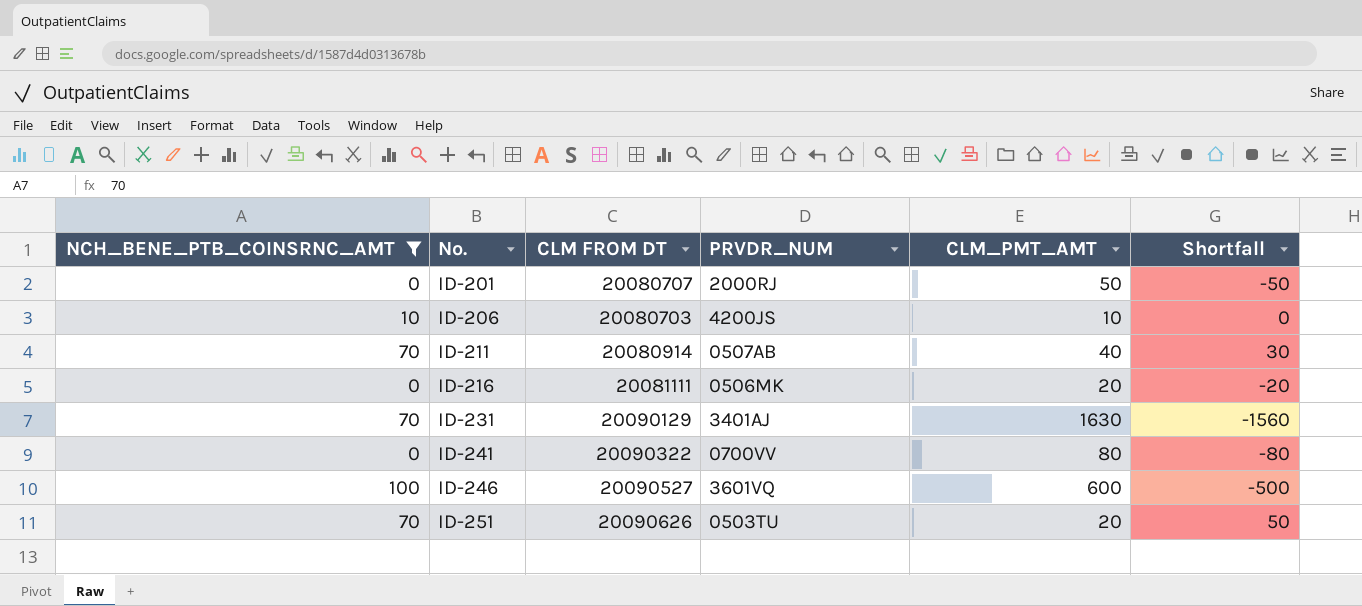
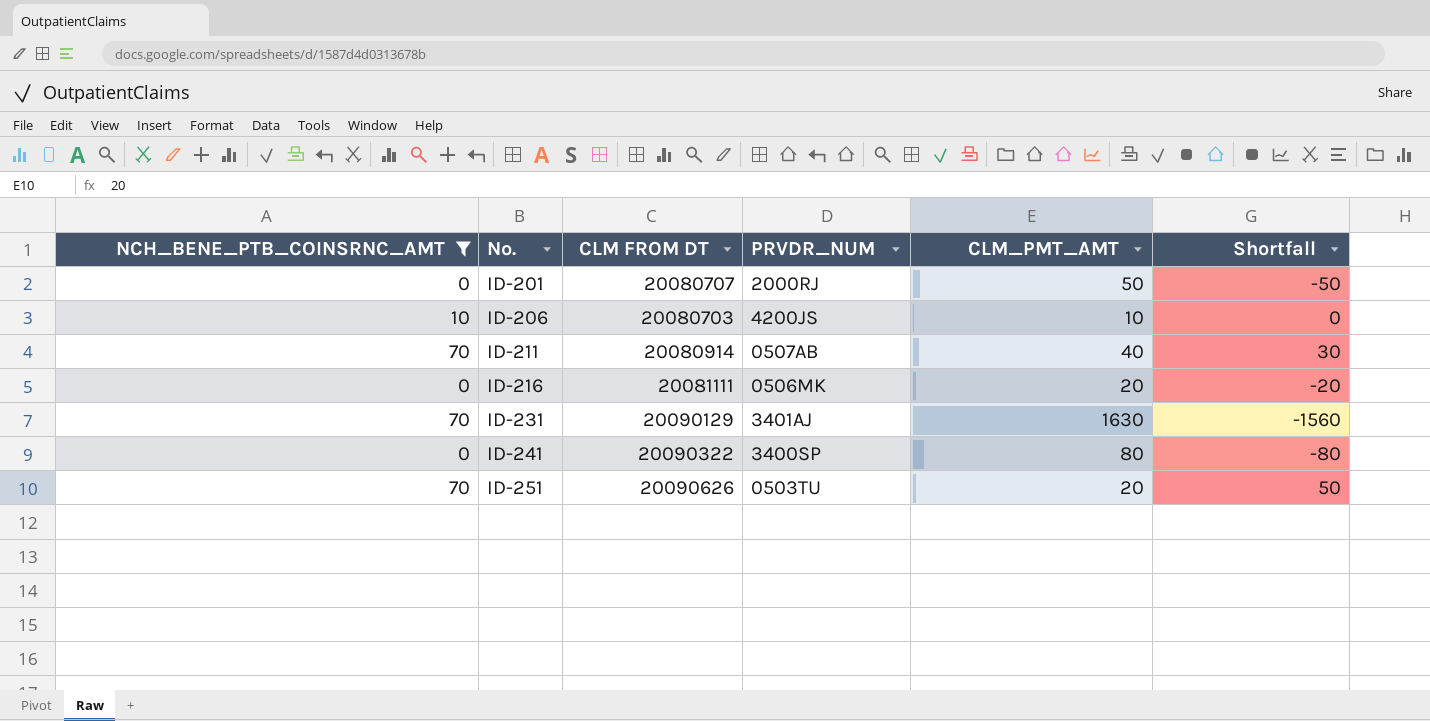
row ID-246: 100 | 20090527 | 3601VQ | 600 | -500 -> none
ID-241 | PRVDR_NUM: 0700VV -> 3400SP

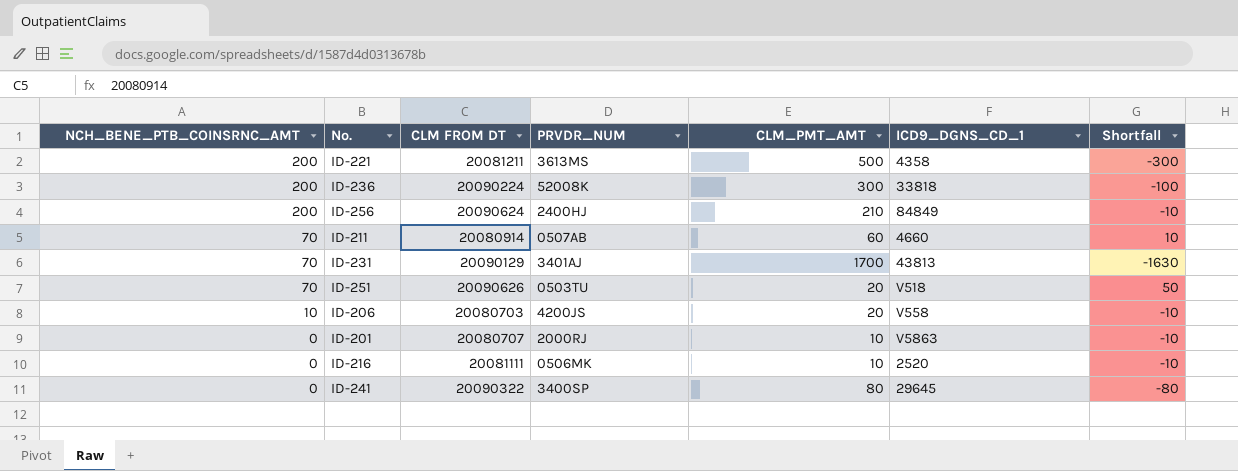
filter: NCH_BENE_PTB_COINSRNC_AMT != 200 -> none
row order: No. ascending -> NCH_BENE_PTB_COINSRNC_AMT descending
column ICD9_DGNS_CD_1 | position: none -> 6
ID-211 | CLM_PMT_AMT: 40 -> 60
ID-211 | Shortfall: 30 -> 10
ID-231 | CLM_PMT_AMT: 1630 -> 1700
ID-231 | Shortfall: -1560 -> -1630
ID-206 | CLM_PMT_AMT: 10 -> 20
ID-206 | Shortfall: 0 -> -10
ID-201 | CLM_PMT_AMT: 50 -> 10
ID-201 | Shortfall: -50 -> -10
ID-216 | CLM_PMT_AMT: 20 -> 10
ID-216 | Shortfall: -20 -> -10

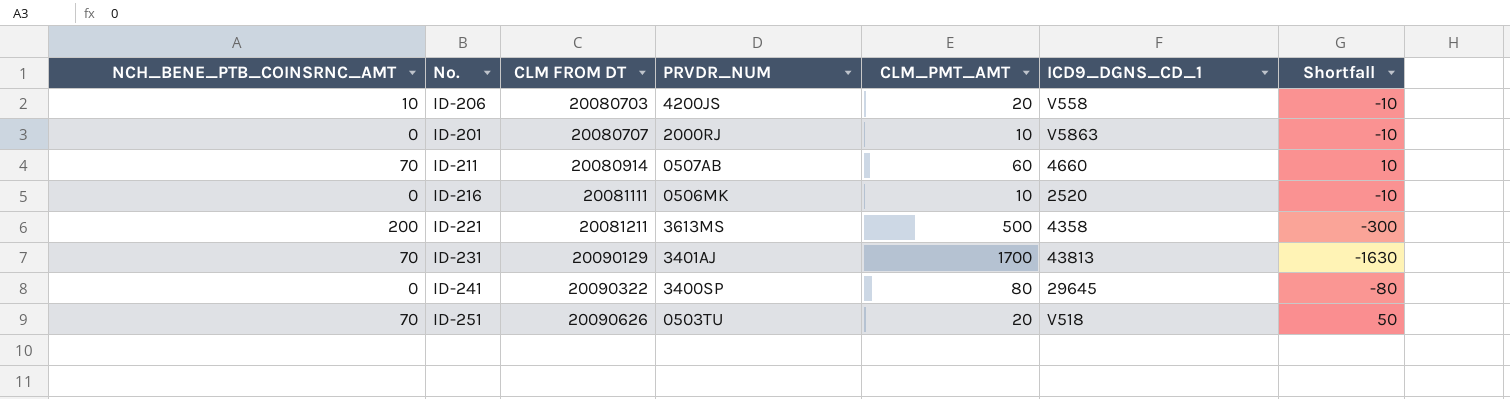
row order: NCH_BENE_PTB_COINSRNC_AMT descending -> CLM FROM DT ascending
row ID-236: 200 | 20090224 | 52008K | 300 | 33818 | -100 -> none
row ID-256: 200 | 20090624 | 2400HJ | 210 | 84849 | -10 -> none

